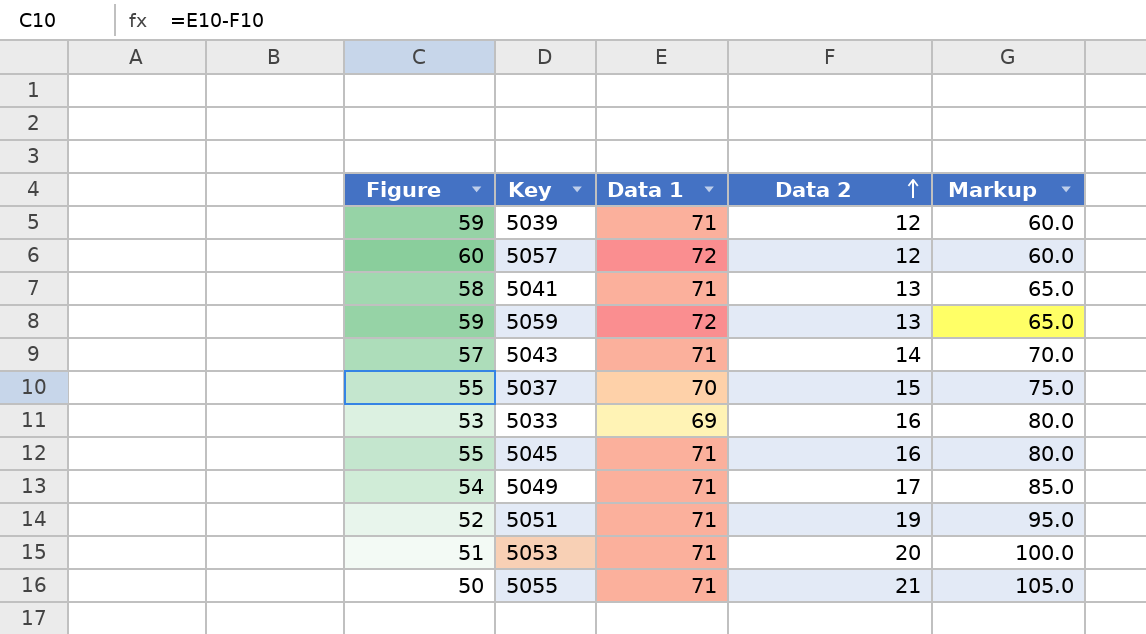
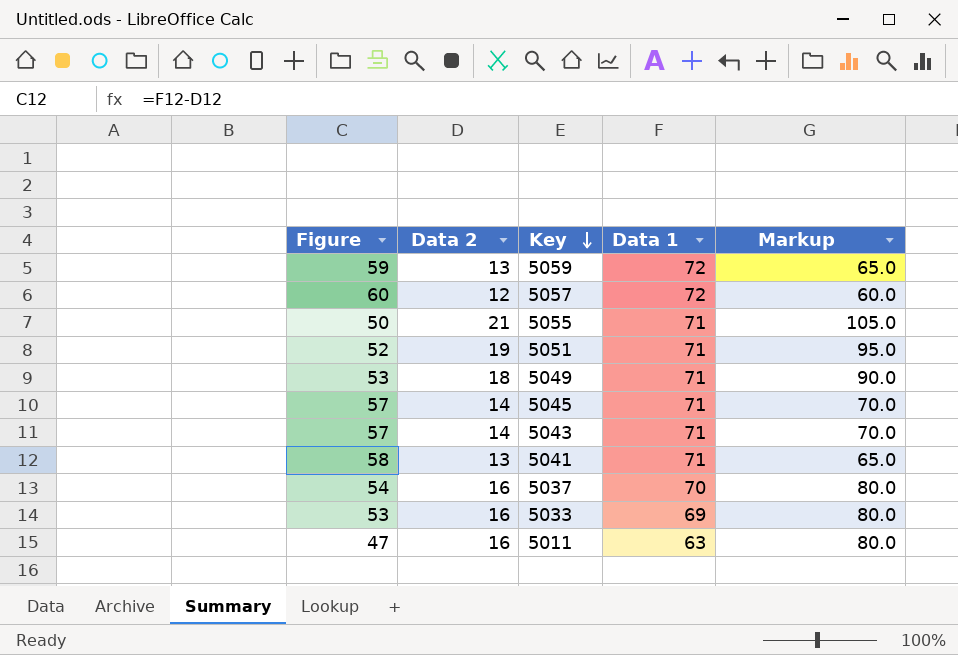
row order: Data 2 ascending -> Key descending
column Data 2 | position: 4 -> 2
row 5039: 59 | 71 | 12 | 60.0 -> none
row 5053: 51 | 71 | 20 | 100.0 -> none
5049 | Figure: 54 -> 53
5049 | Data 2: 17 -> 18
5049 | Markup: 85.0 -> 90.0
5045 | Figure: 55 -> 57
5045 | Data 2: 16 -> 14
5045 | Markup: 80.0 -> 70.0
5037 | Figure: 55 -> 54
5037 | Data 2: 15 -> 16
5037 | Markup: 75.0 -> 80.0
row 5011: none -> 47 | 16 | 63 | 80.0

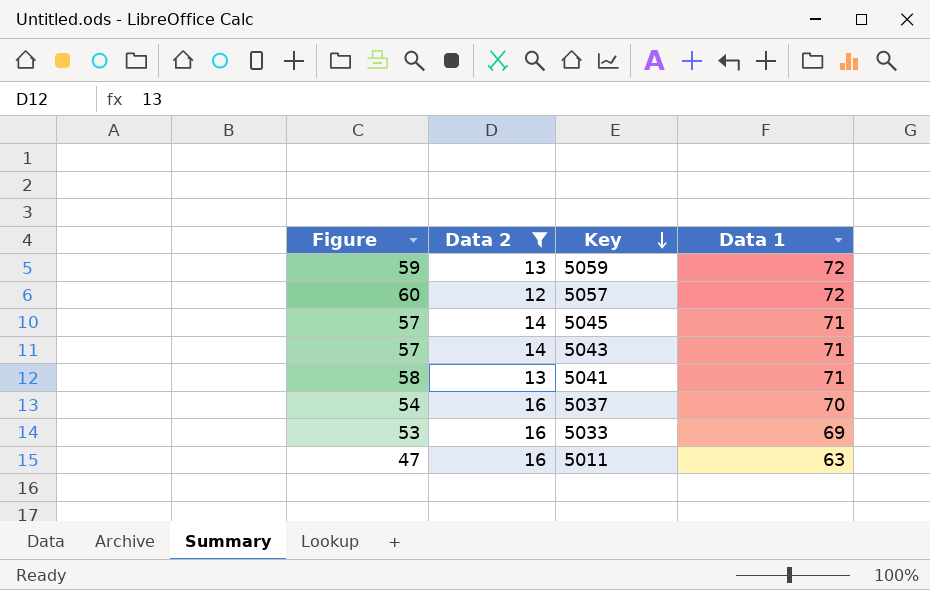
filter: none -> Data 2 <= 16
column Markup | formula: [Data 2] * 5 -> none

